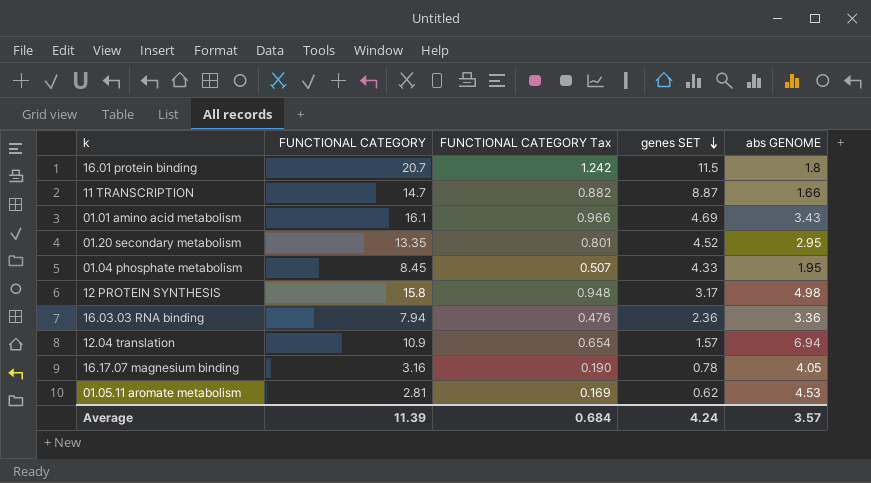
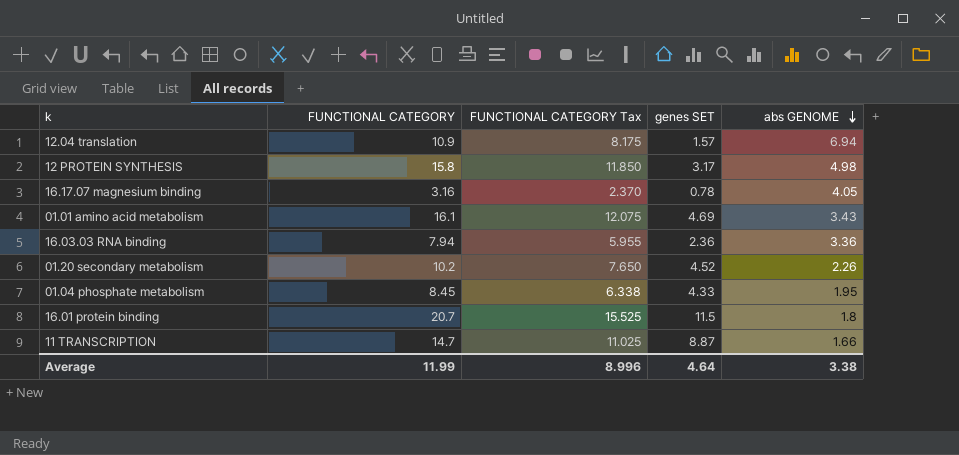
row order: genes SET descending -> abs GENOME descending
column FUNCTIONAL CATEGORY Tax | formula: [FUNCTIONAL CATEGORY] * 0.06 -> [FUNCTIONAL CATEGORY] * 0.75
row 01.05.11 aromate metabolism: 2.81 | 0.169 | 0.62 | 4.53 -> none
01.20 secondary metabolism | FUNCTIONAL CATEGORY: 13.35 -> 10.2
01.20 secondary metabolism | abs GENOME: 2.95 -> 2.26
Average | FUNCTIONAL CATEGORY: 11.39 -> 11.99
Average | FUNCTIONAL CATEGORY Tax: 0.684 -> 8.996
Average | genes SET: 4.24 -> 4.64
Average | abs GENOME: 3.57 -> 3.38

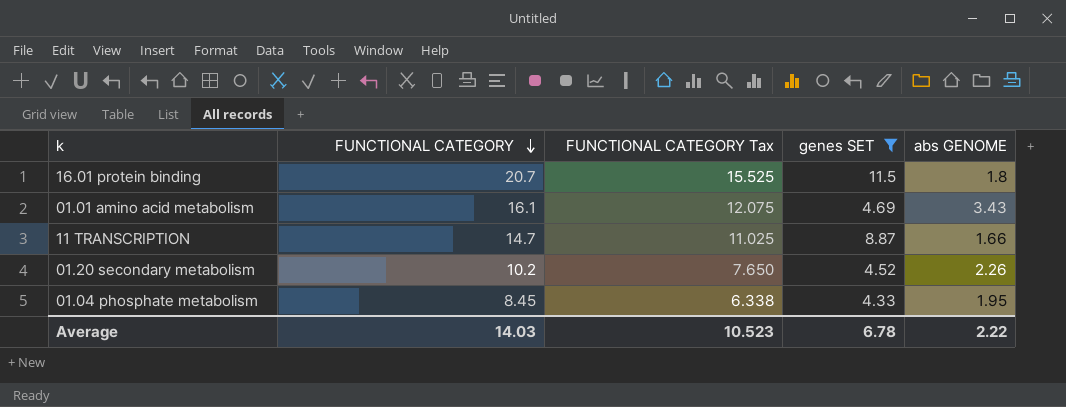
filter: none -> genes SET >= 4.33
row order: abs GENOME descending -> FUNCTIONAL CATEGORY descending
Average | FUNCTIONAL CATEGORY: 11.99 -> 14.03
Average | FUNCTIONAL CATEGORY Tax: 8.996 -> 10.523
Average | genes SET: 4.64 -> 6.78
Average | abs GENOME: 3.38 -> 2.22

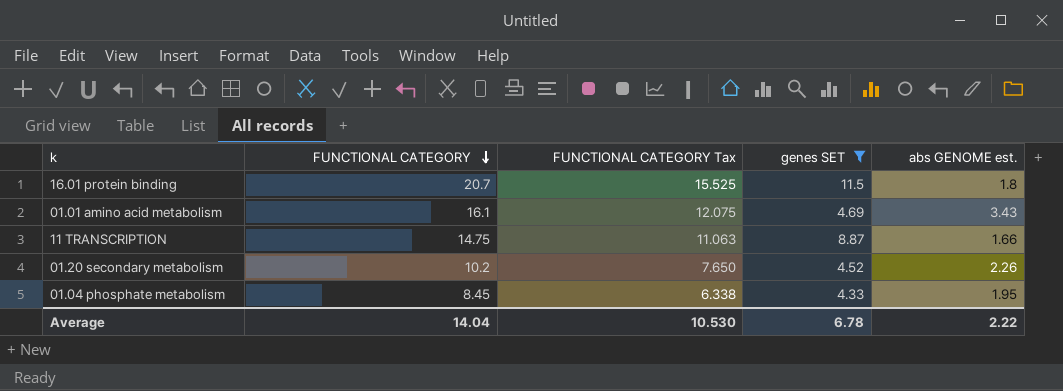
column name: abs GENOME -> abs GENOME est.
11 TRANSCRIPTION | FUNCTIONAL CATEGORY: 14.7 -> 14.75
11 TRANSCRIPTION | FUNCTIONAL CATEGORY Tax: 11.025 -> 11.063
Average | FUNCTIONAL CATEGORY: 14.03 -> 14.04
Average | FUNCTIONAL CATEGORY Tax: 10.523 -> 10.530

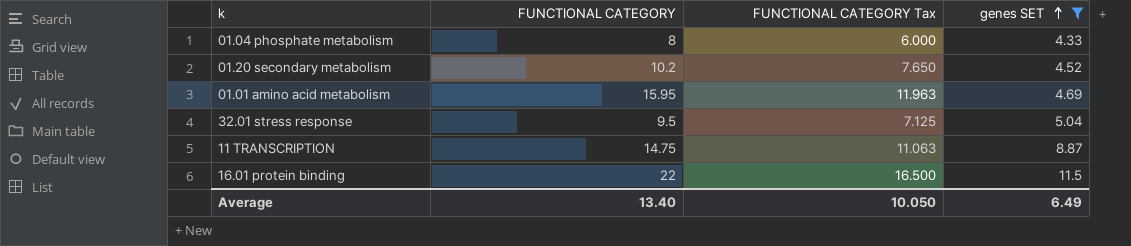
row order: FUNCTIONAL CATEGORY descending -> genes SET ascending
column abs GENOME est. | formula: [FUNCTIONAL CATEGORY] / [genes SET] -> none
01.04 phosphate metabolism | FUNCTIONAL CATEGORY: 8.45 -> 8
01.04 phosphate metabolism | FUNCTIONAL CATEGORY Tax: 6.338 -> 6.000
01.01 amino acid metabolism | FUNCTIONAL CATEGORY: 16.1 -> 15.95
01.01 amino acid metabolism | FUNCTIONAL CATEGORY Tax: 12.075 -> 11.963
row 32.01 stress response: none -> 9.5 | 7.125 | 5.04
16.01 protein binding | FUNCTIONAL CATEGORY: 20.7 -> 22
16.01 protein binding | FUNCTIONAL CATEGORY Tax: 15.525 -> 16.500
Average | FUNCTIONAL CATEGORY: 14.04 -> 13.40
Average | FUNCTIONAL CATEGORY Tax: 10.530 -> 10.050
Average | genes SET: 6.78 -> 6.49

